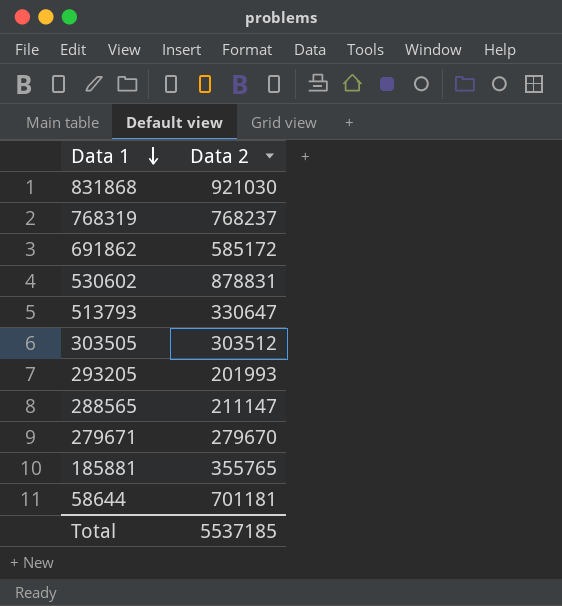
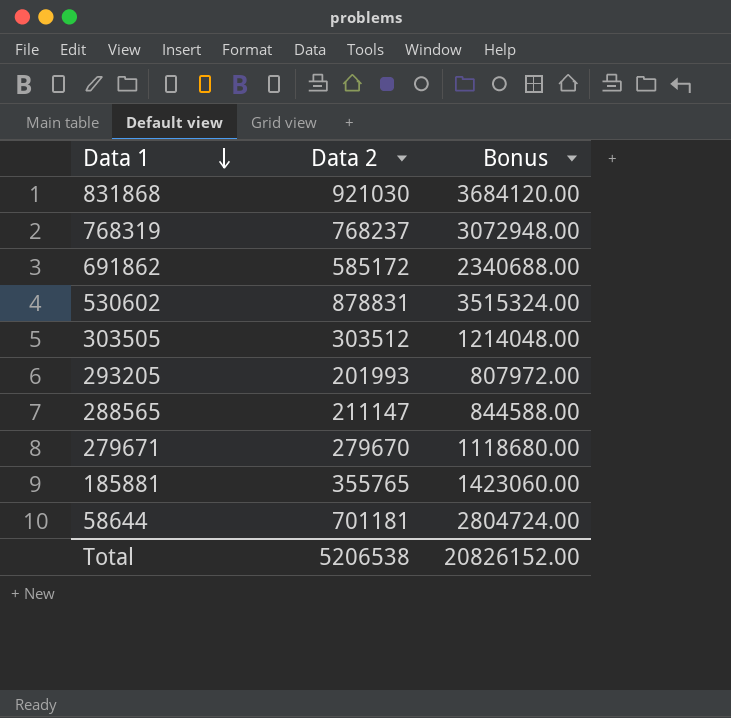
column Bonus | formula: none -> [Data 2] * 4
row 513793: 330647 -> none
Total | Data 2: 5537185 -> 5206538

